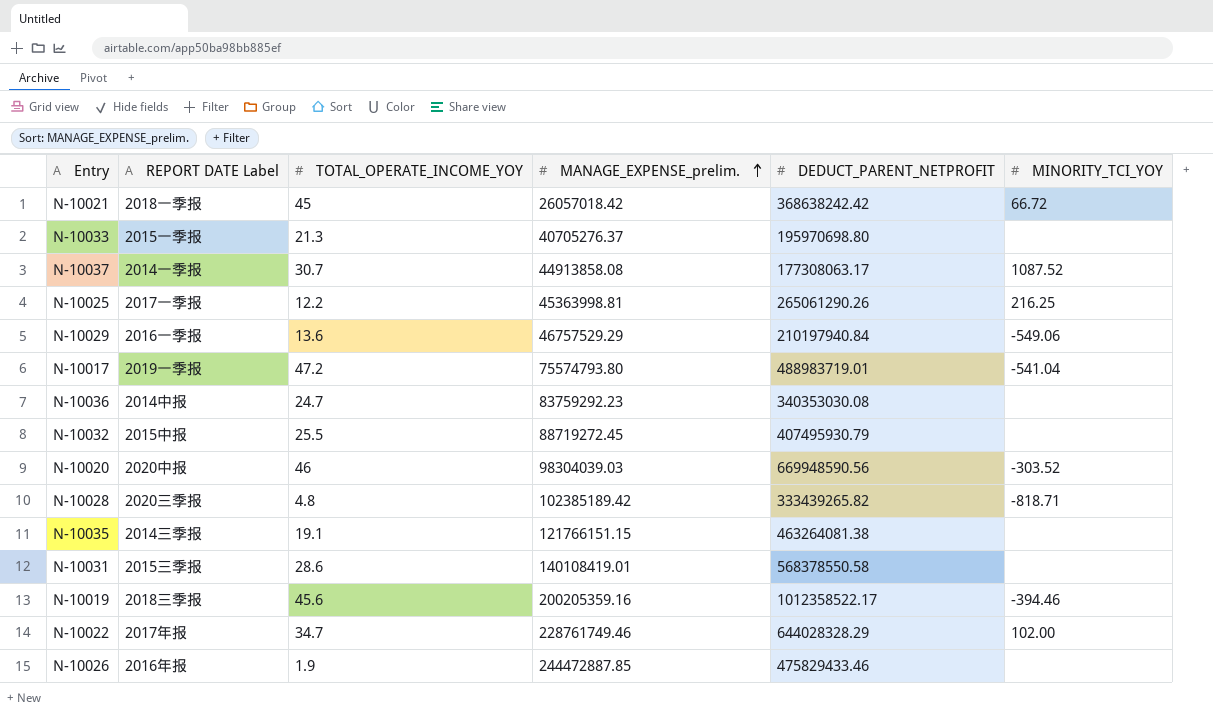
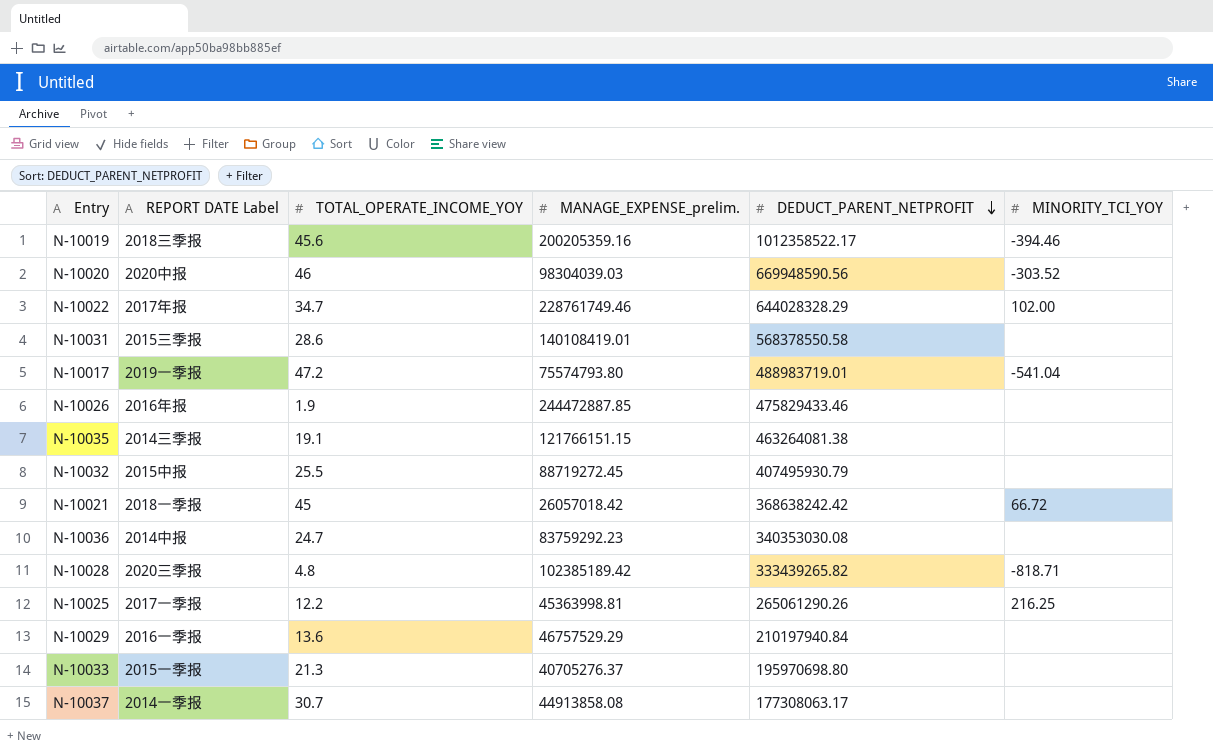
row order: MANAGE_EXPENSE_prelim. ascending -> DEDUCT_PARENT_NETPROFIT descending
N-10029 | MINORITY_TCI_YOY: -549.06 -> none
N-10037 | MINORITY_TCI_YOY: 1087.52 -> none

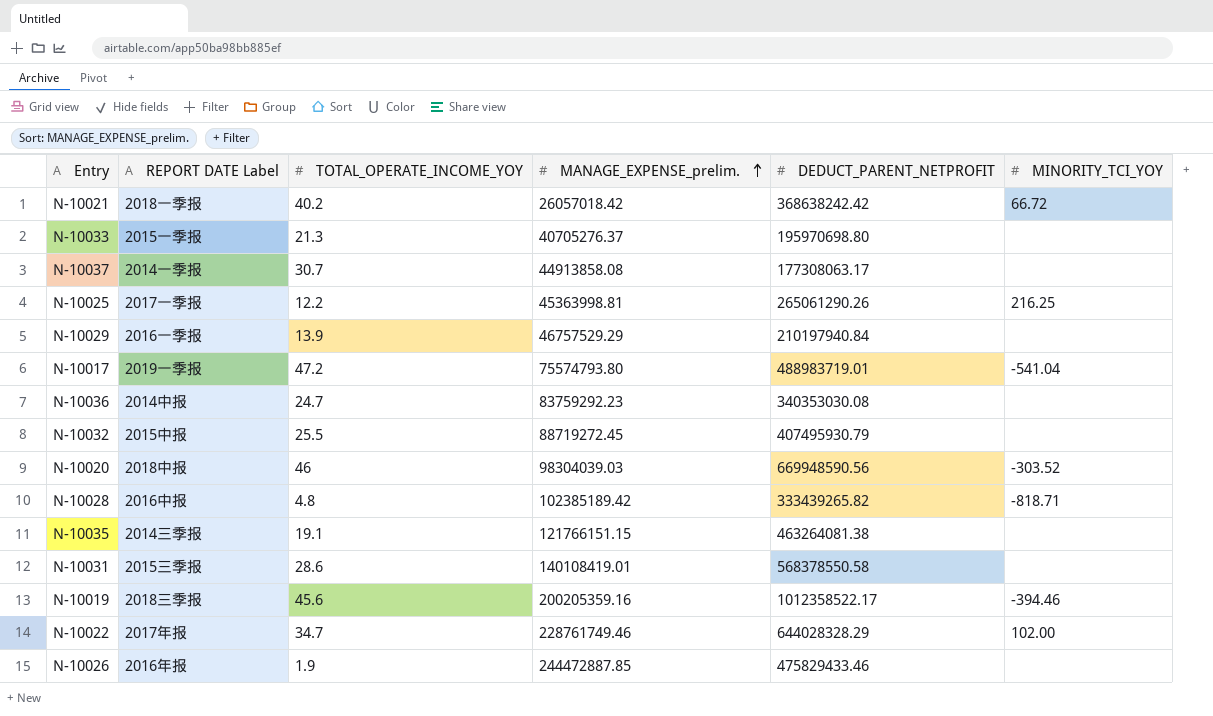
row order: DEDUCT_PARENT_NETPROFIT descending -> MANAGE_EXPENSE_prelim. ascending
N-10021 | TOTAL_OPERATE_INCOME_YOY: 45 -> 40.2
N-10029 | TOTAL_OPERATE_INCOME_YOY: 13.6 -> 13.9
N-10020 | REPORT DATE Label: 2020中报 -> 2018中报
N-10028 | REPORT DATE Label: 2020三季报 -> 2016中报

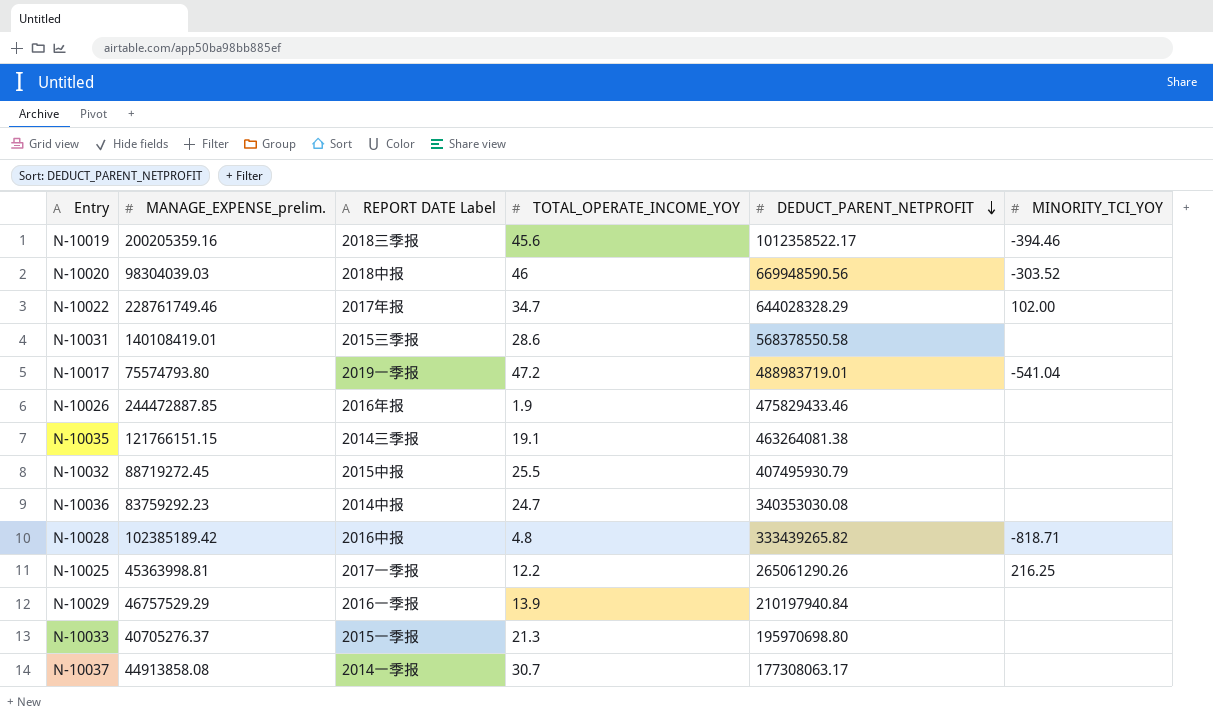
row order: MANAGE_EXPENSE_prelim. ascending -> DEDUCT_PARENT_NETPROFIT descending
column MANAGE_EXPENSE_prelim. | position: 4 -> 2
row N-10021: 2018一季报 | 40.2 | 26057018.42 | 368638242.42 | 66.72 -> none

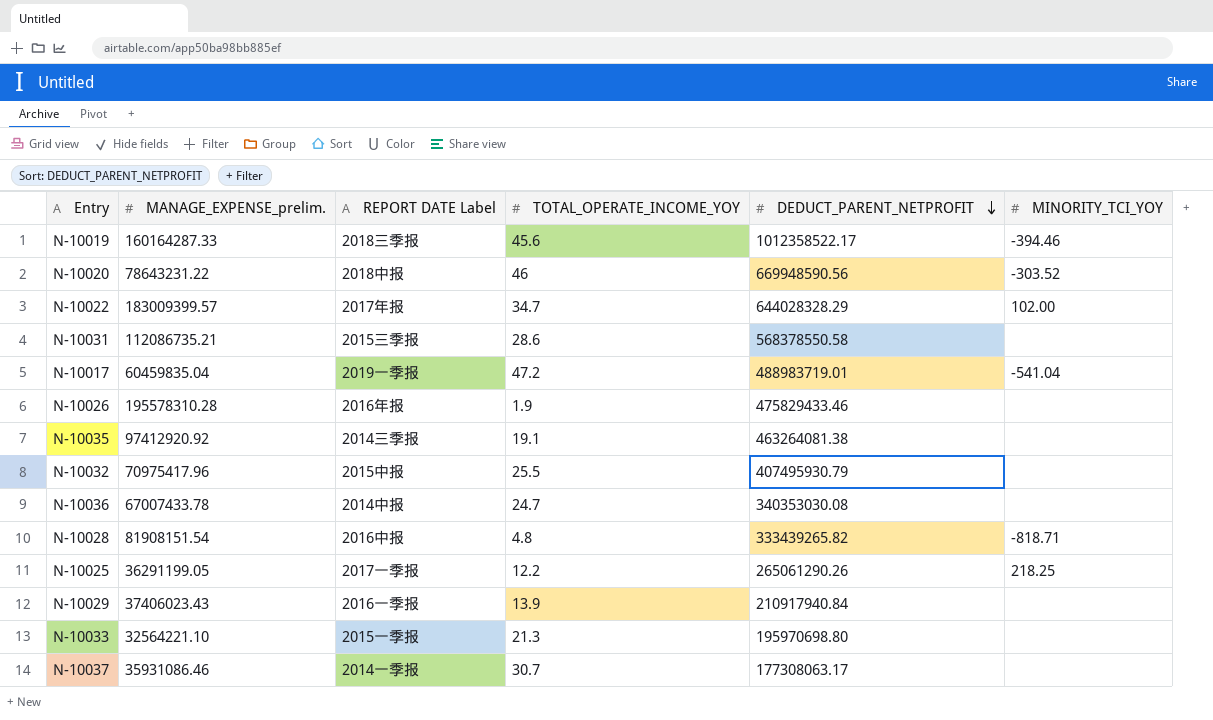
N-10019 | MANAGE_EXPENSE_prelim.: 200205359.16 -> 160164287.33
N-10020 | MANAGE_EXPENSE_prelim.: 98304039.03 -> 78643231.22
N-10022 | MANAGE_EXPENSE_prelim.: 228761749.46 -> 183009399.57
N-10031 | MANAGE_EXPENSE_prelim.: 140108419.01 -> 112086735.21
N-10017 | MANAGE_EXPENSE_prelim.: 75574793.80 -> 60459835.04
N-10026 | MANAGE_EXPENSE_prelim.: 244472887.85 -> 195578310.28
N-10035 | MANAGE_EXPENSE_prelim.: 121766151.15 -> 97412920.92
N-10032 | MANAGE_EXPENSE_prelim.: 88719272.45 -> 70975417.96
N-10036 | MANAGE_EXPENSE_prelim.: 83759292.23 -> 67007433.78
N-10028 | MANAGE_EXPENSE_prelim.: 102385189.42 -> 81908151.54
N-10025 | MANAGE_EXPENSE_prelim.: 45363998.81 -> 36291199.05
N-10025 | MINORITY_TCI_YOY: 216.25 -> 218.25
N-10029 | MANAGE_EXPENSE_prelim.: 46757529.29 -> 37406023.43
N-10029 | DEDUCT_PARENT_NETPROFIT: 210197940.84 -> 210917940.84
N-10033 | MANAGE_EXPENSE_prelim.: 40705276.37 -> 32564221.10
N-10037 | MANAGE_EXPENSE_prelim.: 44913858.08 -> 35931086.46

